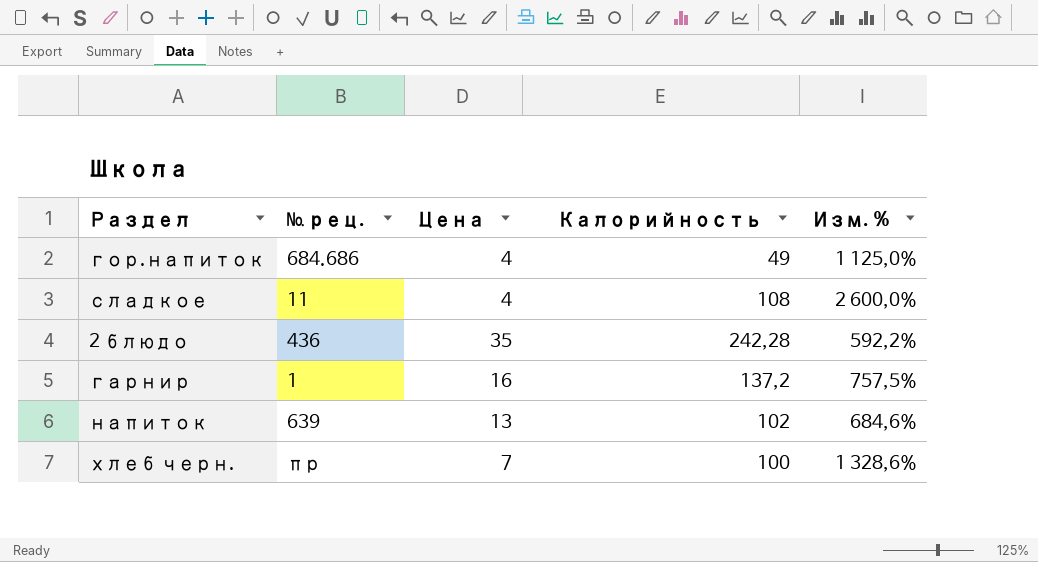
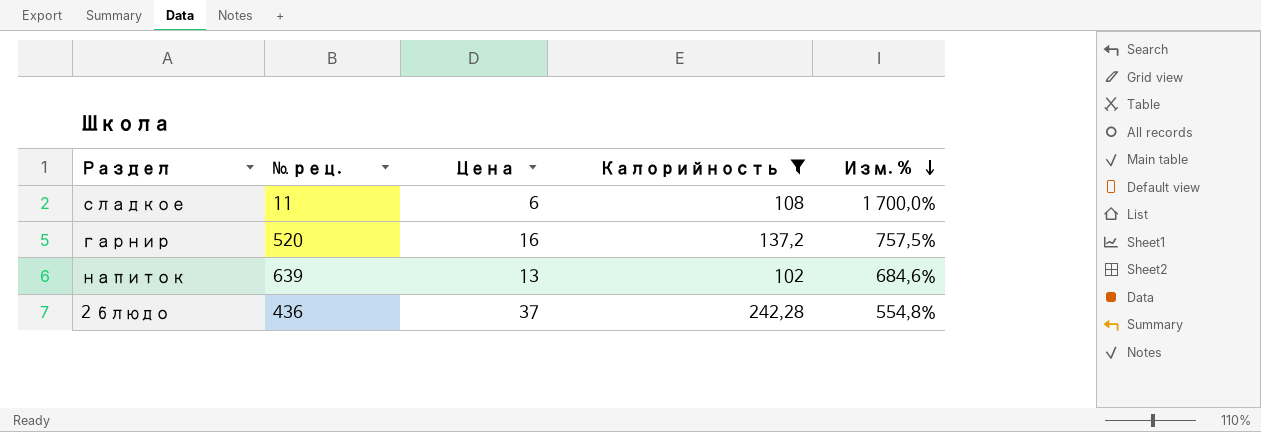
filter: none -> Калорийность >= 102
row order: none -> Изм. % descending
сладкое | Цена: 4 -> 6
сладкое | Изм. %: 2 600,0% -> 1 700,0%
гарнир | № рец.: 1 -> 520
2 блюдо | Цена: 35 -> 37
2 блюдо | Изм. %: 592,2% -> 554,8%

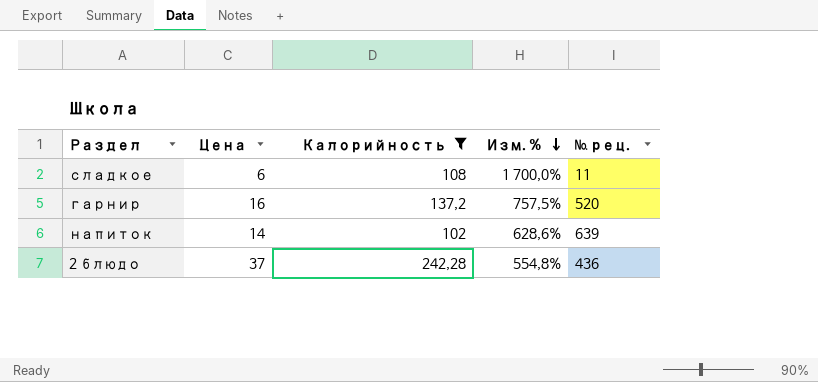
column № рец. | position: 2 -> 5
напиток | Цена: 13 -> 14
напиток | Изм. %: 684,6% -> 628,6%

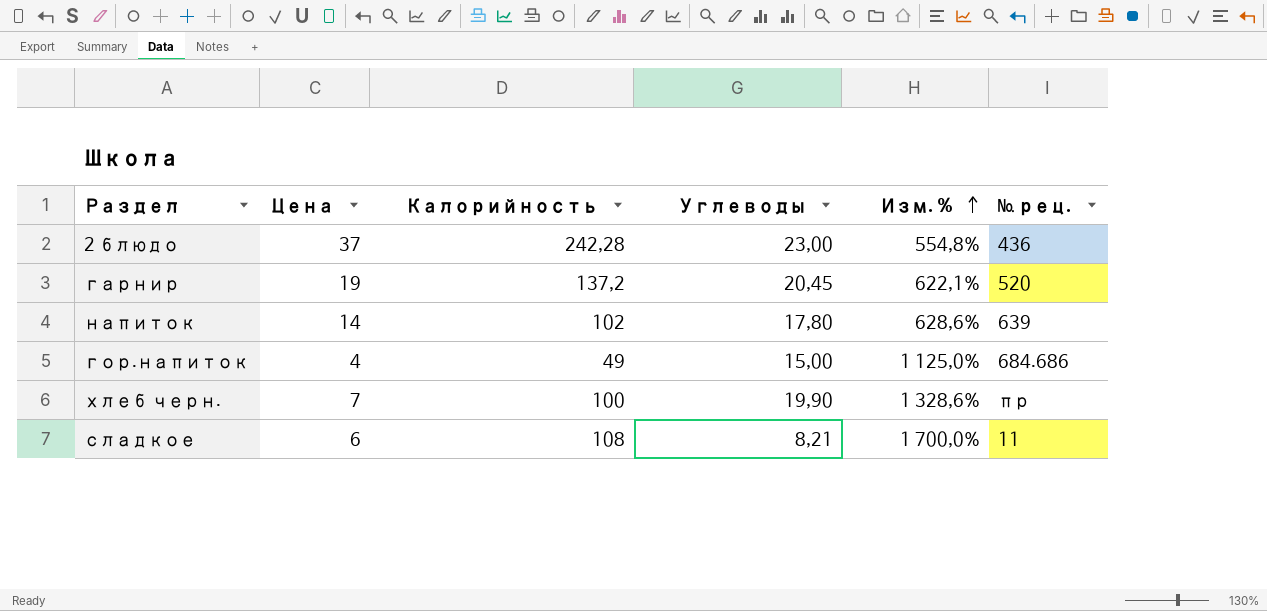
filter: Калорийность >= 102 -> none
row order: Изм. % descending -> Изм. % ascending
column Углеводы | position: none -> 4
гарнир | Цена: 16 -> 19
гарнир | Изм. %: 757,5% -> 622,1%

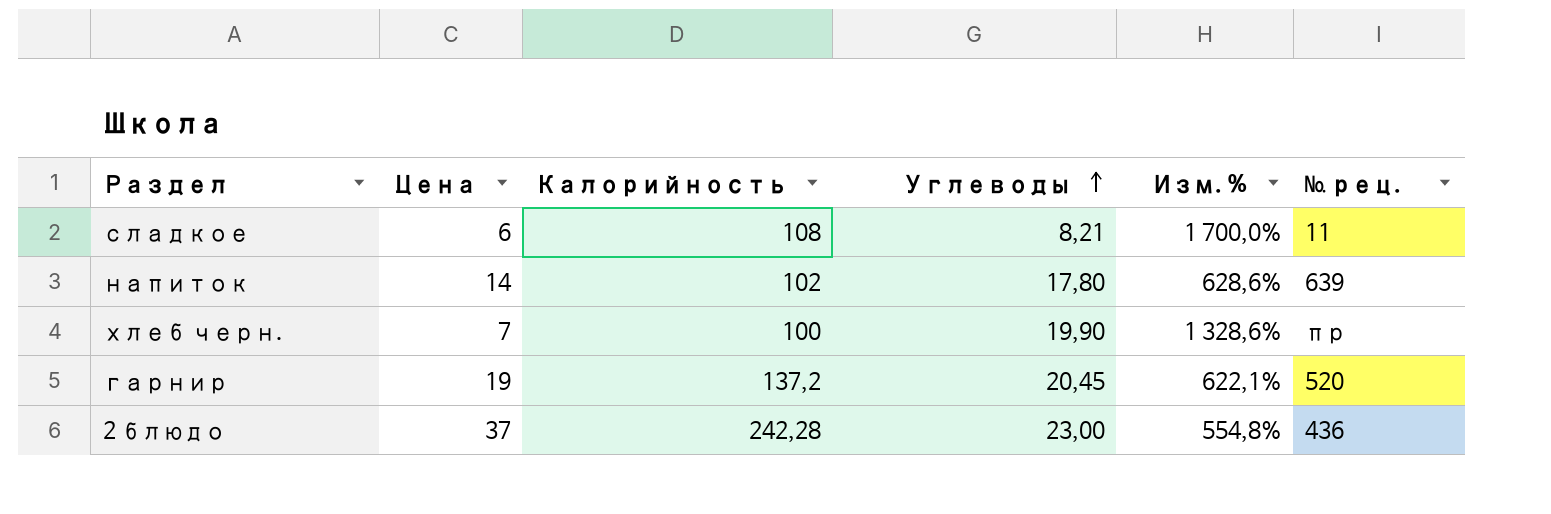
row order: Изм. % ascending -> Углеводы ascending
row гор.напиток: 4 | 49 | 15,00 | 1 125,0% | 684.686 -> none

